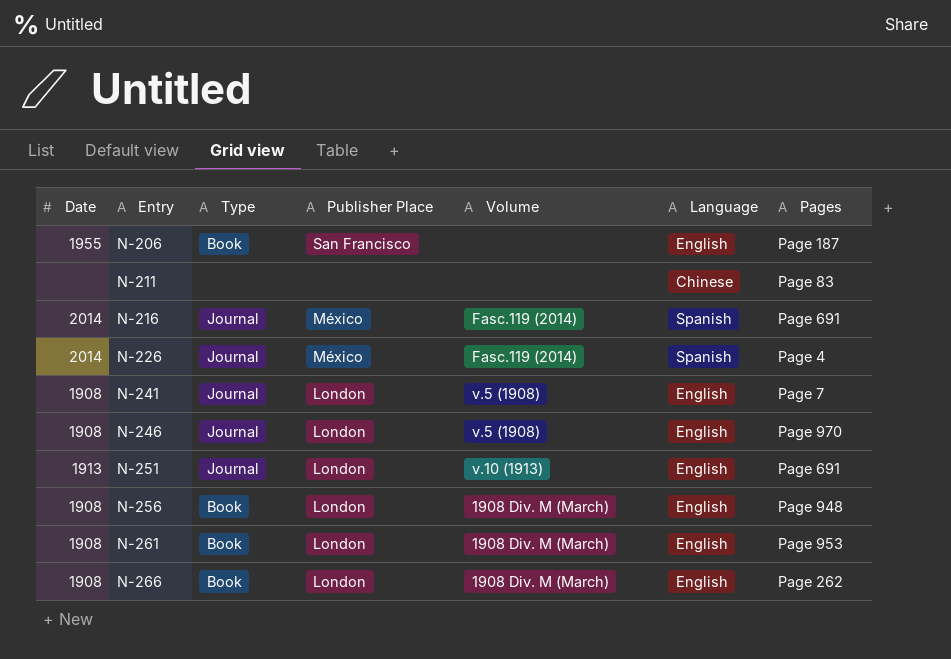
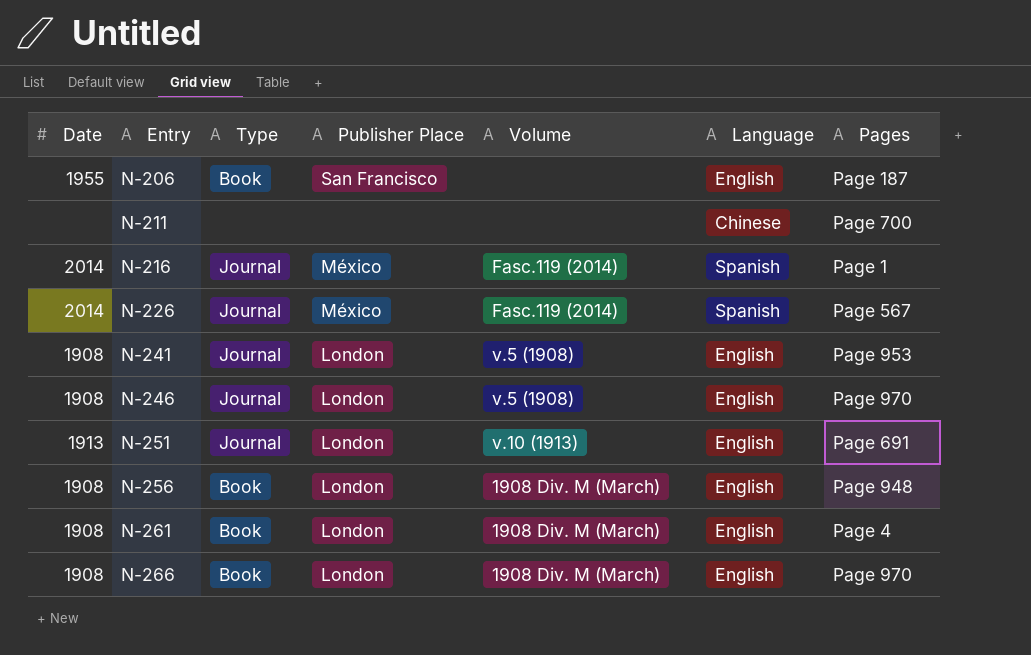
N-211 | Pages: Page 83 -> Page 700
N-216 | Pages: Page 691 -> Page 1
N-226 | Pages: Page 4 -> Page 567
N-241 | Pages: Page 7 -> Page 953
N-261 | Pages: Page 953 -> Page 4
N-266 | Pages: Page 262 -> Page 970

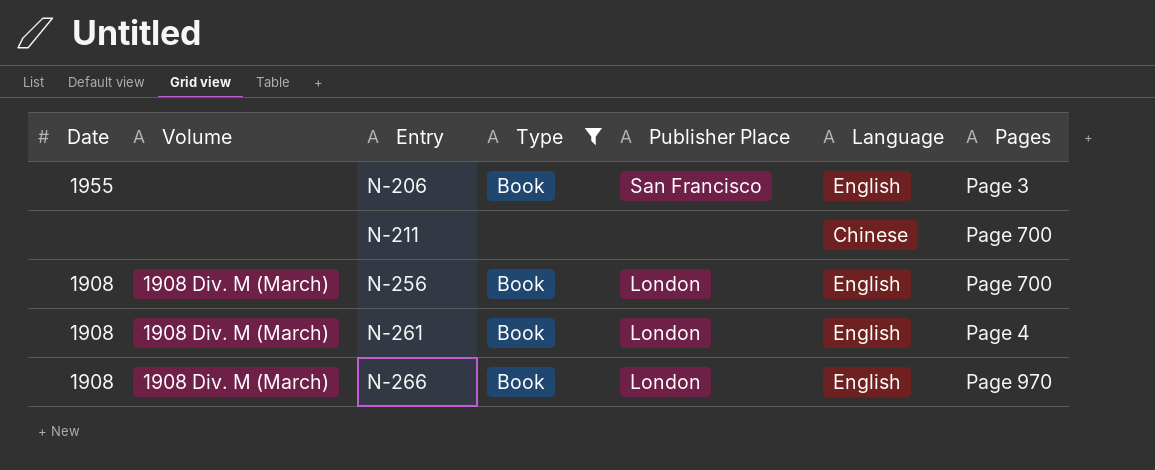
filter: none -> Type != Journal
column Volume | position: 5 -> 2
N-206 | Pages: Page 187 -> Page 3
N-256 | Pages: Page 948 -> Page 700

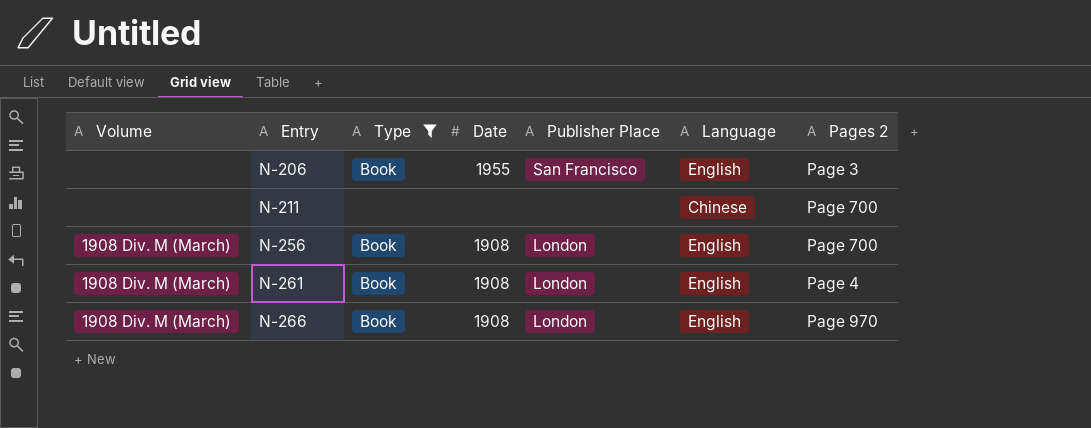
column Date | position: 1 -> 4
column name: Pages -> Pages 2

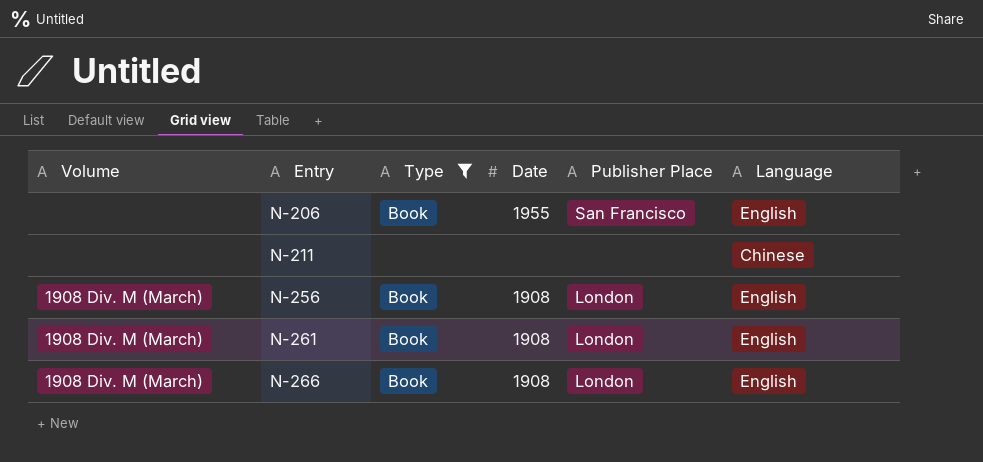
column Pages 2 | position: 7 -> none

